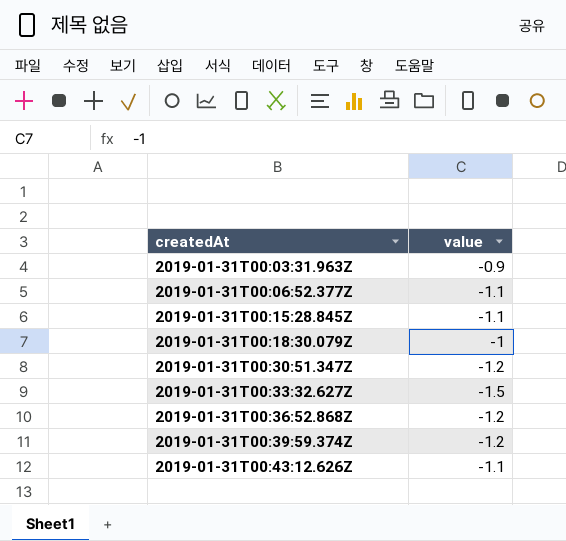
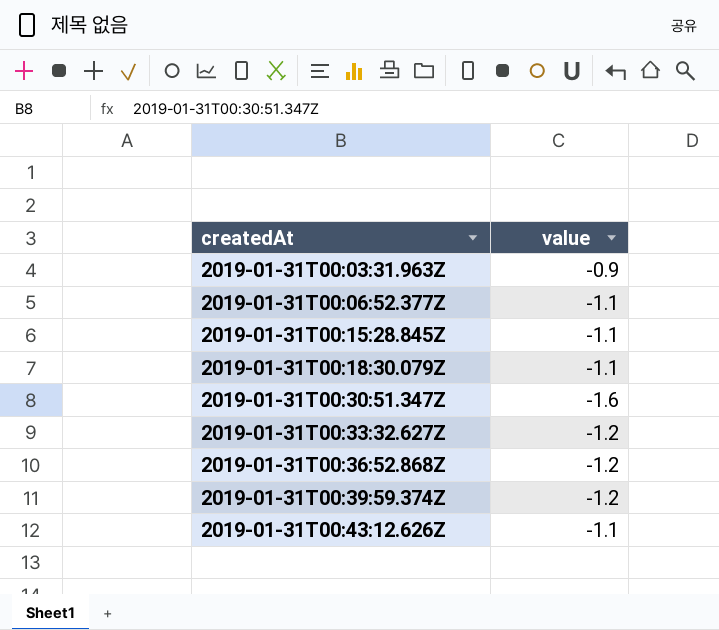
2019-01-31T00:18:30.079Z | value: -1 -> -1.1
2019-01-31T00:30:51.347Z | value: -1.2 -> -1.6
2019-01-31T00:33:32.627Z | value: -1.5 -> -1.2

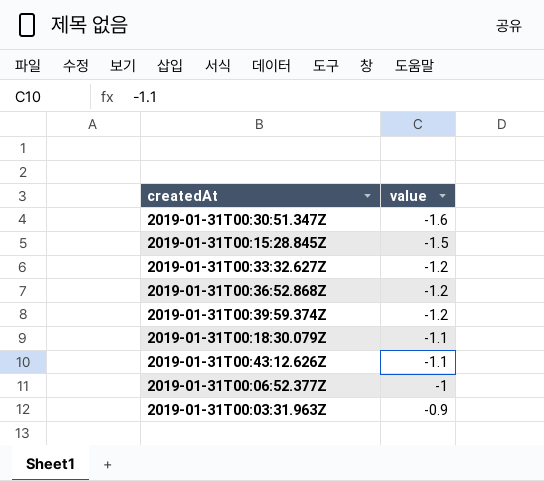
row order: createdAt ascending -> value ascending
2019-01-31T00:15:28.845Z | value: -1.1 -> -1.5
2019-01-31T00:06:52.377Z | value: -1.1 -> -1

